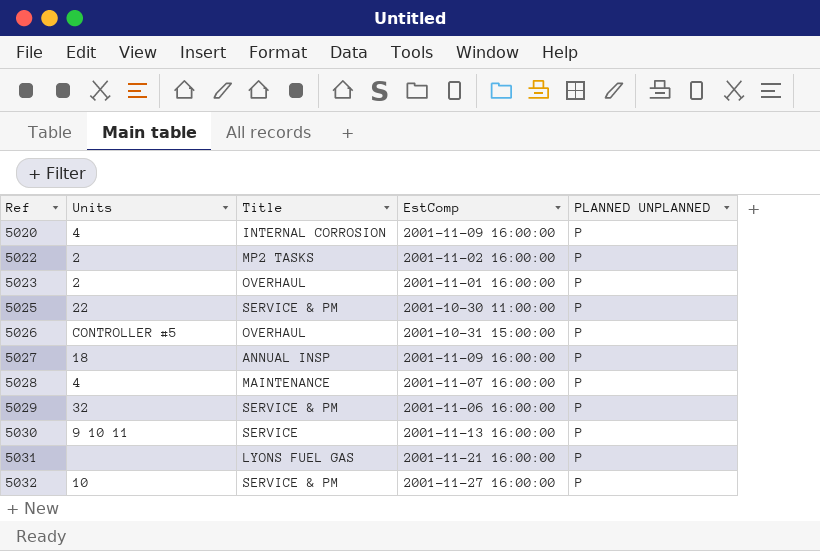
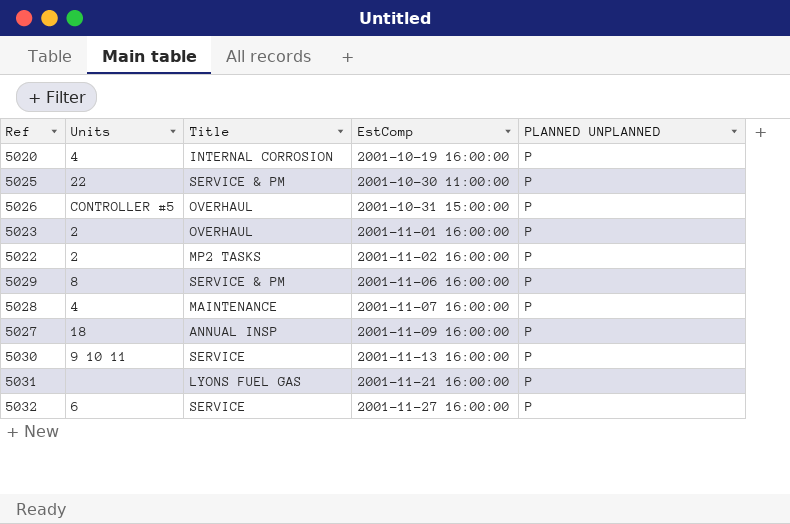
row order: Ref ascending -> EstComp ascending
5020 | EstComp: 2001-11-09 16:00:00 -> 2001-10-19 16:00:00
5029 | Units: 32 -> 8
5032 | Units: 10 -> 6
5032 | Title: SERVICE & PM -> SERVICE

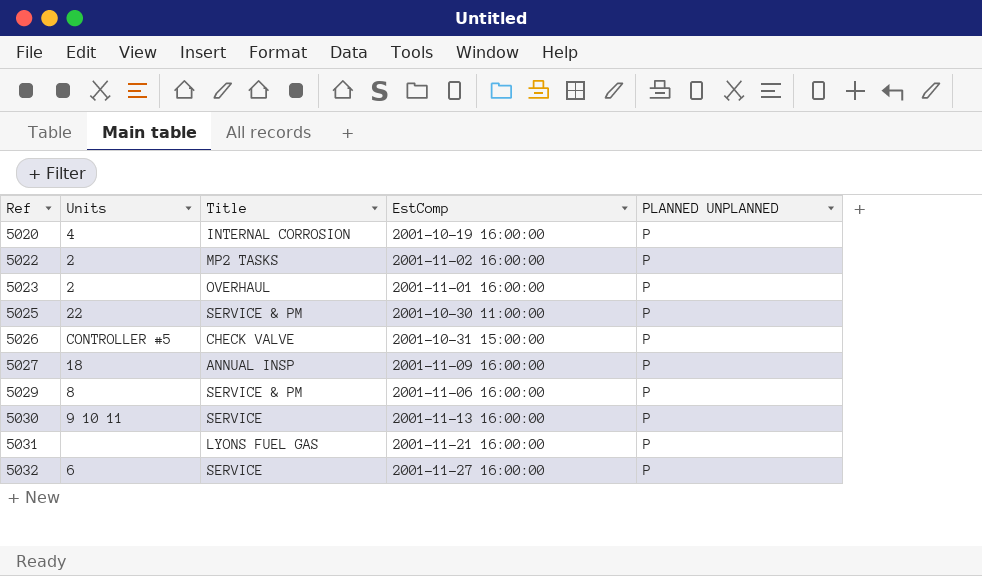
row order: EstComp ascending -> Ref ascending
row 5028: 4 | MAINTENANCE | 2001-11-07 16:00:00 | P -> none
5026 | Title: OVERHAUL -> CHECK VALVE

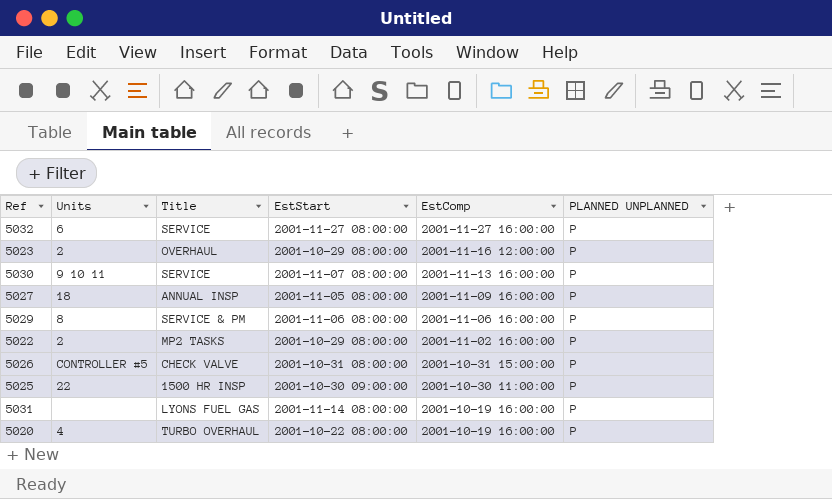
row order: Ref ascending -> EstComp descending
column EstStart | position: none -> 4
5023 | EstComp: 2001-11-01 16:00:00 -> 2001-11-16 12:00:00
5025 | Title: SERVICE & PM -> 1500 HR INSP
5031 | EstComp: 2001-11-21 16:00:00 -> 2001-10-19 16:00:00
5020 | Title: INTERNAL CORROSION -> TURBO OVERHAUL

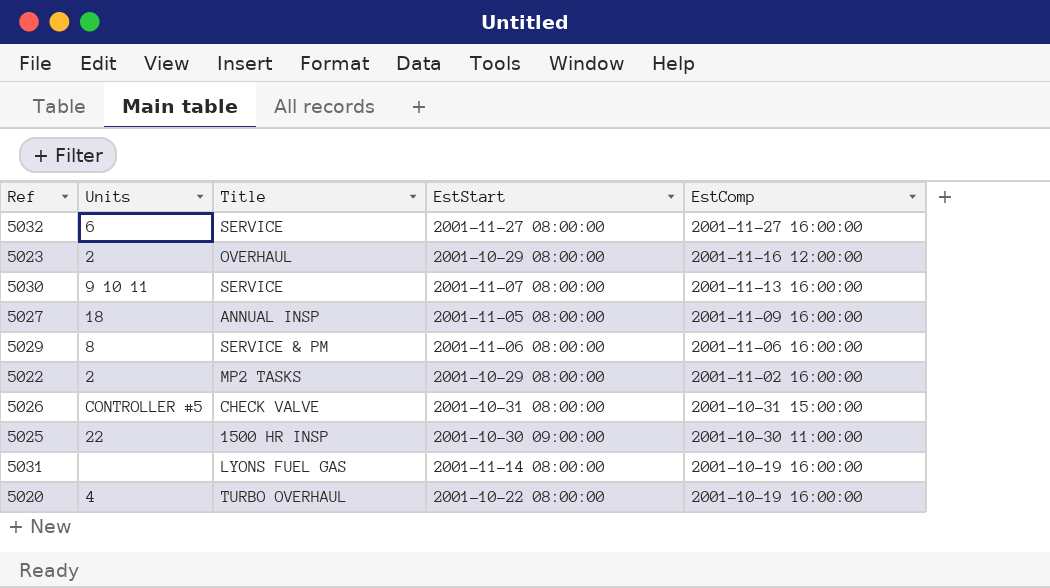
column PLANNED UNPLANNED | position: 6 -> none

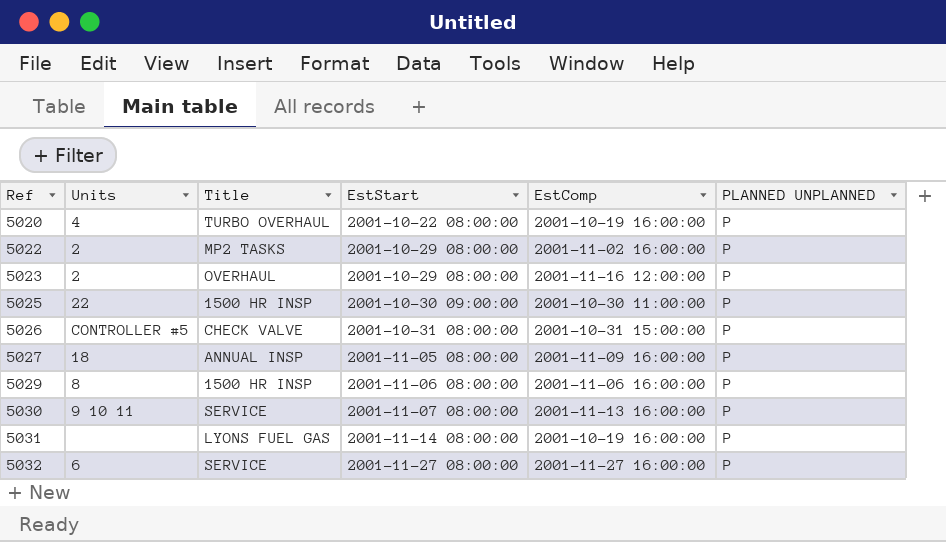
row order: EstComp descending -> Ref ascending
column PLANNED UNPLANNED | position: none -> 6
5029 | Title: SERVICE & PM -> 1500 HR INSP

